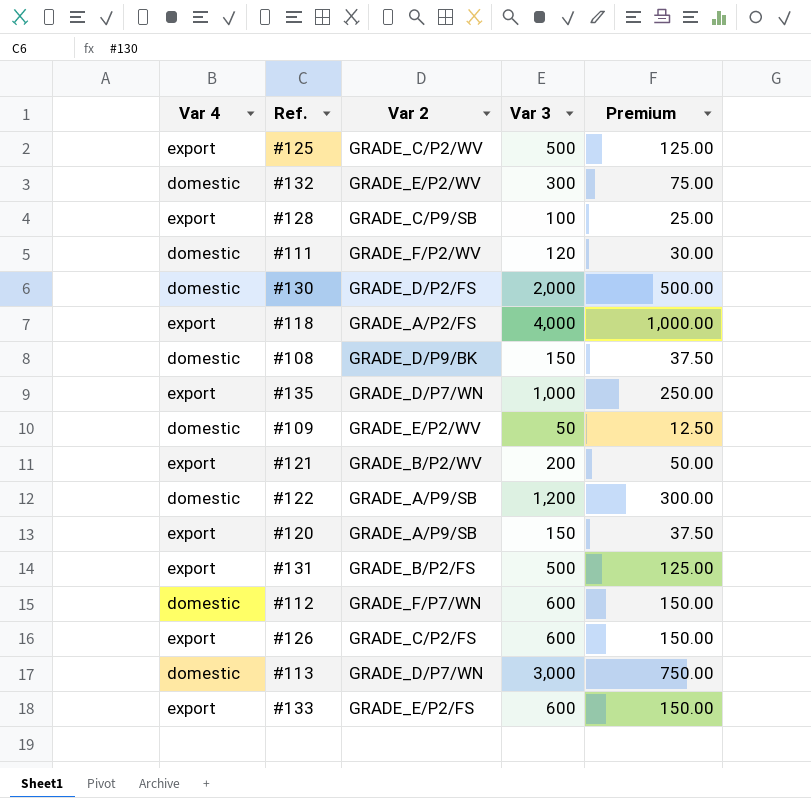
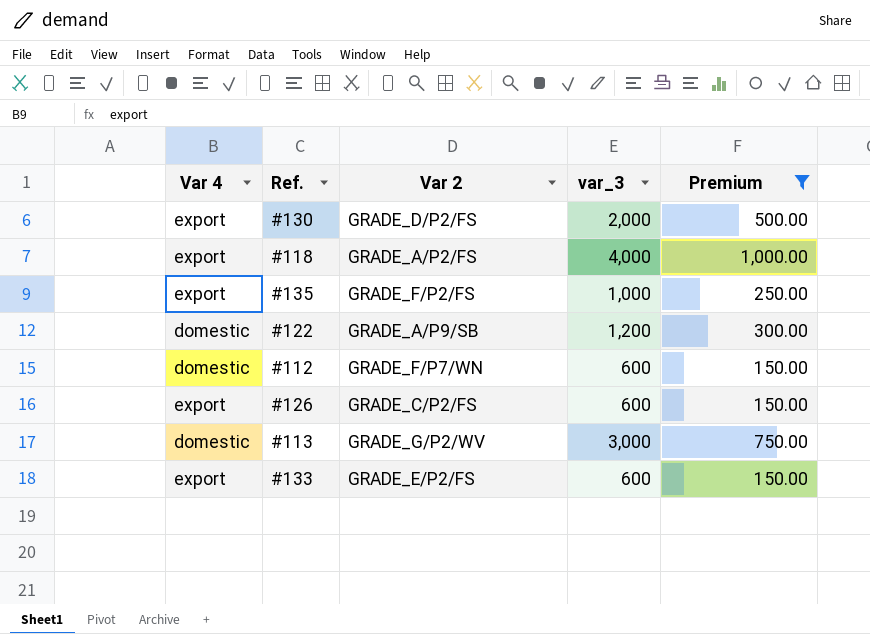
filter: none -> Premium >= 150.00
column name: Var 3 -> var_3
#130 | Var 4: domestic -> export
#135 | Var 2: GRADE_D/P7/WN -> GRADE_F/P2/FS
#113 | Var 2: GRADE_D/P7/WN -> GRADE_G/P2/WV

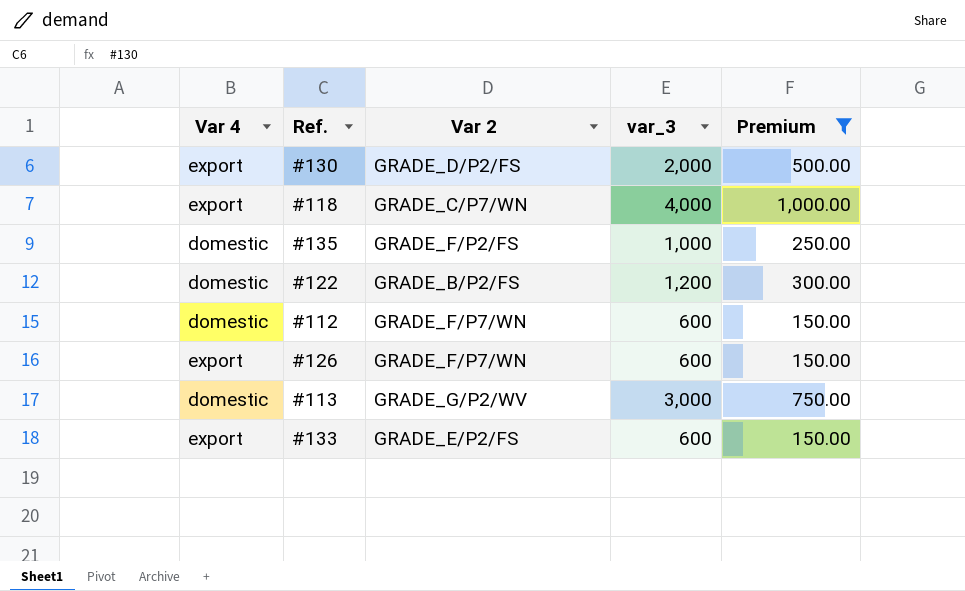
#118 | Var 2: GRADE_A/P2/FS -> GRADE_C/P7/WN
#135 | Var 4: export -> domestic
#122 | Var 2: GRADE_A/P9/SB -> GRADE_B/P2/FS
#126 | Var 2: GRADE_C/P2/FS -> GRADE_F/P7/WN

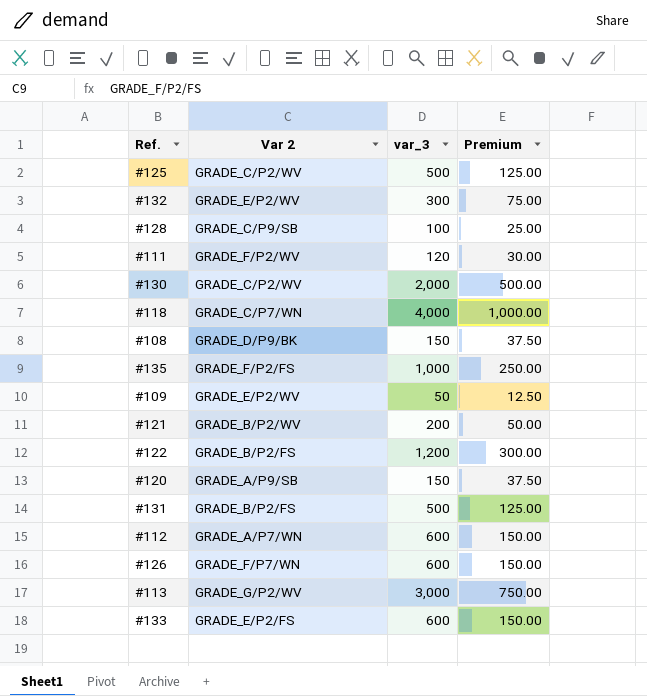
filter: Premium >= 150.00 -> none
column Var 4 | position: 1 -> none
#130 | Var 2: GRADE_D/P2/FS -> GRADE_C/P2/WV
#112 | Var 2: GRADE_F/P7/WN -> GRADE_A/P7/WN

